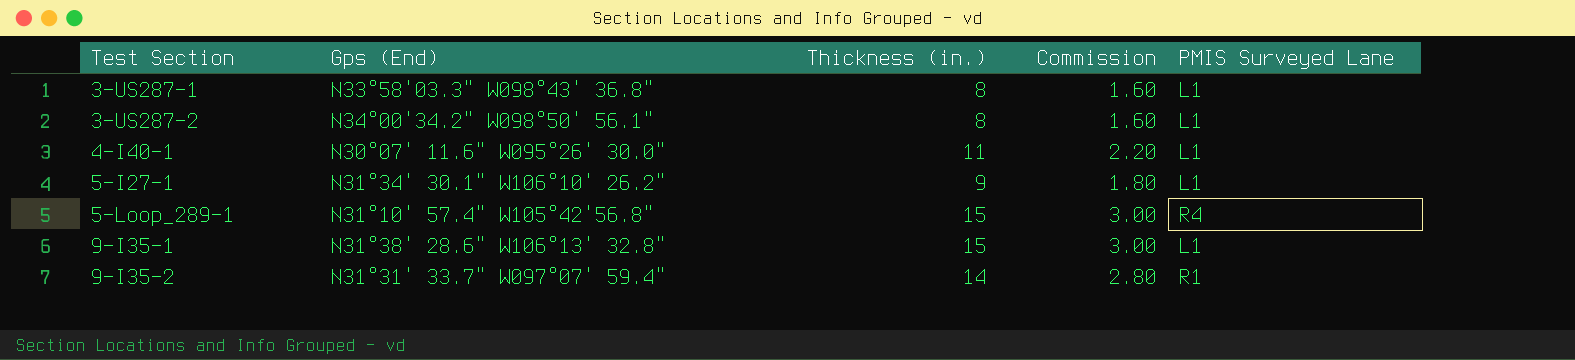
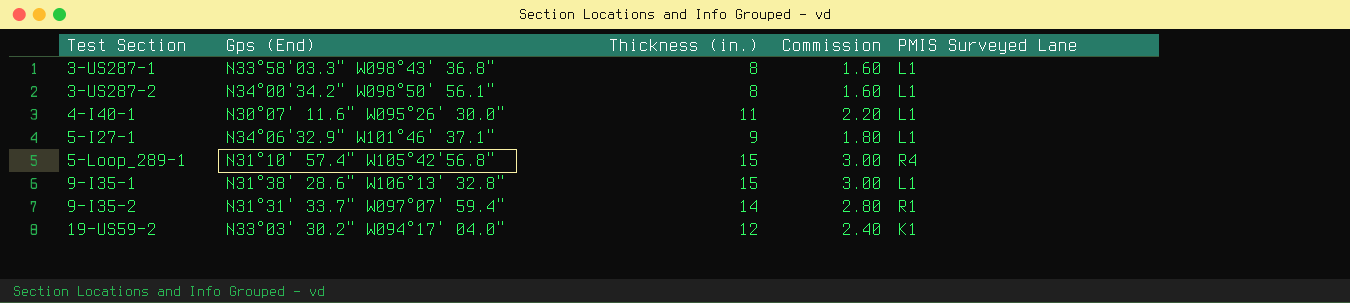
5-I27-1 | Gps (End): N31°34' 30.1" W106°10' 26.2" -> N34°06'32.9" W101°46' 37.1"
row 19-US59-2: none -> N33°03' 30.2" W094°17' 04.0" | 12 | 2.40 | K1

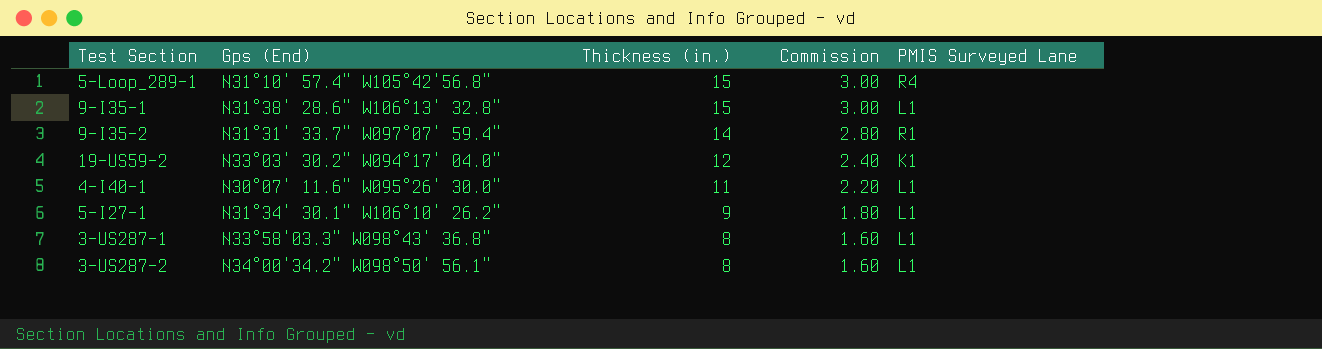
row order: Test Section ascending -> Thickness (in.) descending
5-I27-1 | Gps (End): N34°06'32.9" W101°46' 37.1" -> N31°34' 30.1" W106°10' 26.2"

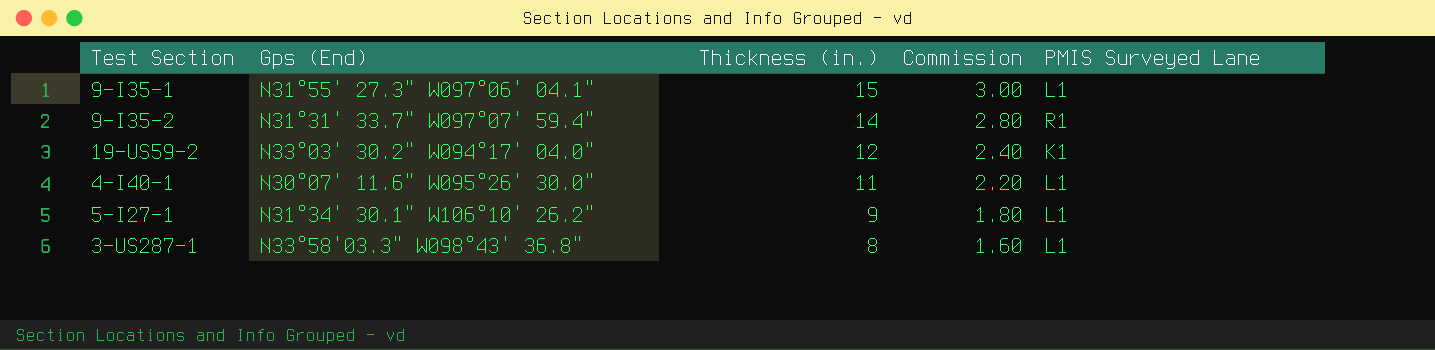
row 5-Loop_289-1: N31°10' 57.4" W105°42'56.8" | 15 | 3.00 | R4 -> none
row 3-US287-2: N34°00'34.2" W098°50' 56.1" | 8 | 1.60 | L1 -> none
9-I35-1 | Gps (End): N31°38' 28.6" W106°13' 32.8" -> N31°55' 27.3" W097°06' 04.1"

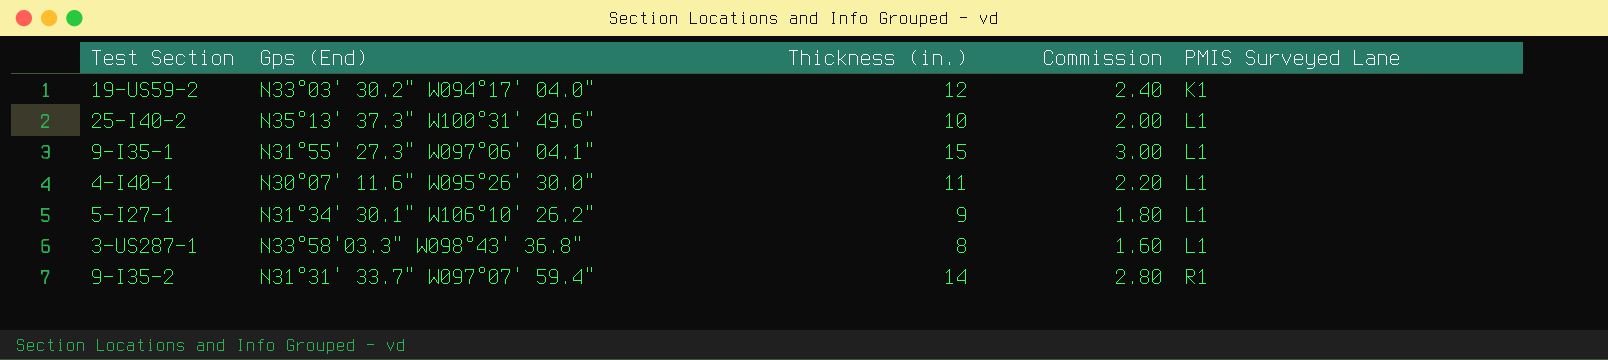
row order: Thickness (in.) descending -> PMIS Surveyed Lane ascending
row 25-I40-2: none -> N35°13' 37.3" W100°31' 49.6" | 10 | 2.00 | L1

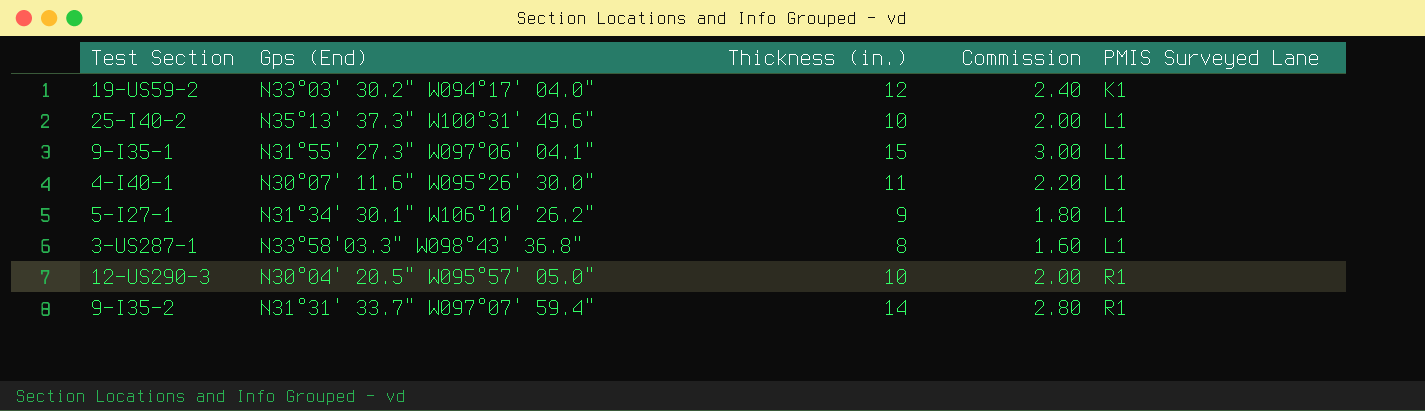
row 12-US290-3: none -> N30°04' 20.5" W095°57' 05.0" | 10 | 2.00 | R1

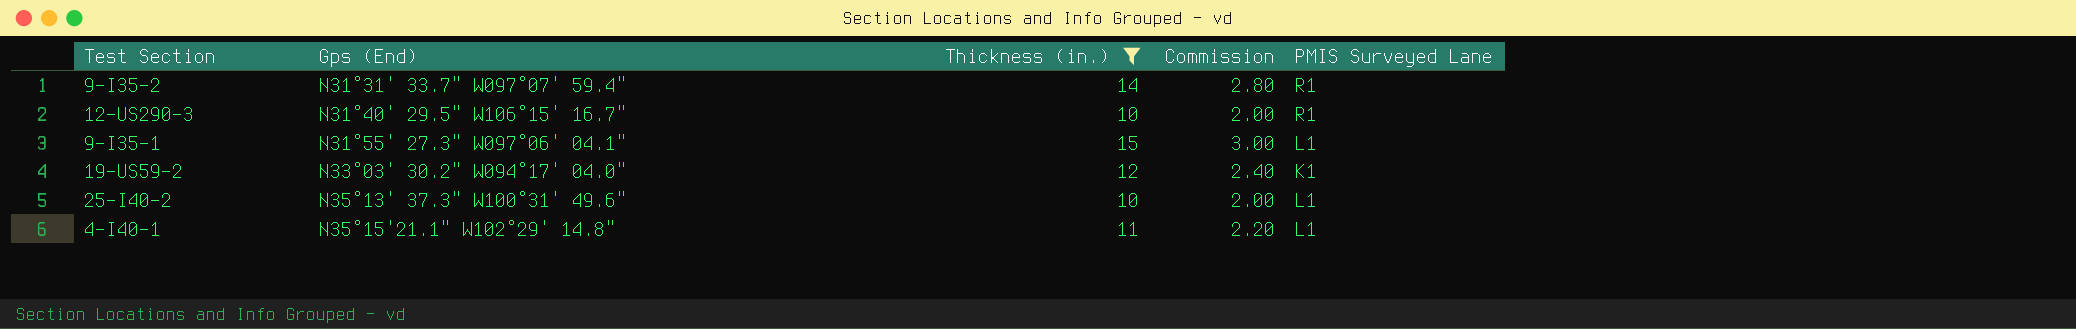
filter: none -> Thickness (in.) >= 10
row order: PMIS Surveyed Lane ascending -> Gps (End) ascending
12-US290-3 | Gps (End): N30°04' 20.5" W095°57' 05.0" -> N31°40' 29.5" W106°15' 16.7"
4-I40-1 | Gps (End): N30°07' 11.6" W095°26' 30.0" -> N35°15'21.1" W102°29' 14.8"

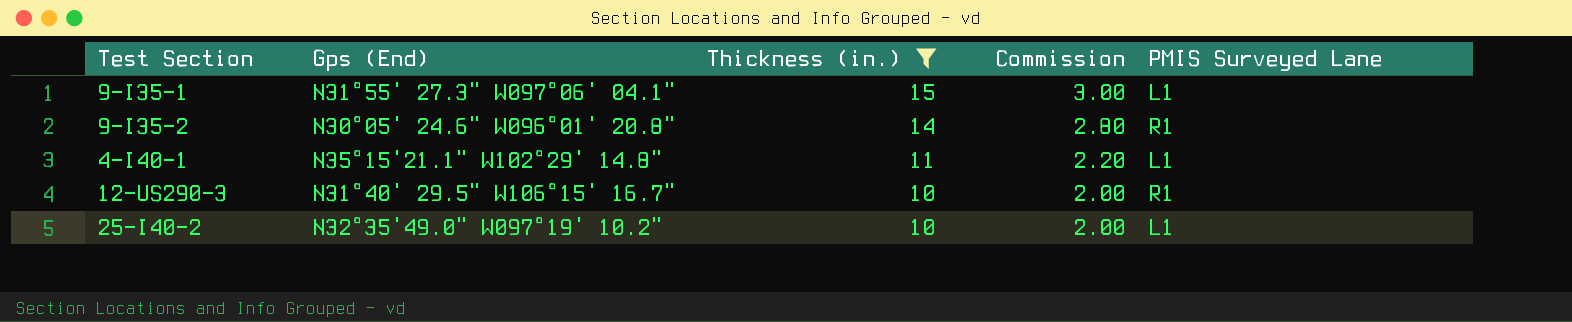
row order: Gps (End) ascending -> Thickness (in.) descending
row 19-US59-2: N33°03' 30.2" W094°17' 04.0" | 12 | 2.40 | K1 -> none
9-I35-2 | Gps (End): N31°31' 33.7" W097°07' 59.4" -> N30°05' 24.6" W096°01' 20.8"
25-I40-2 | Gps (End): N35°13' 37.3" W100°31' 49.6" -> N32°35'49.0" W097°19' 10.2"

